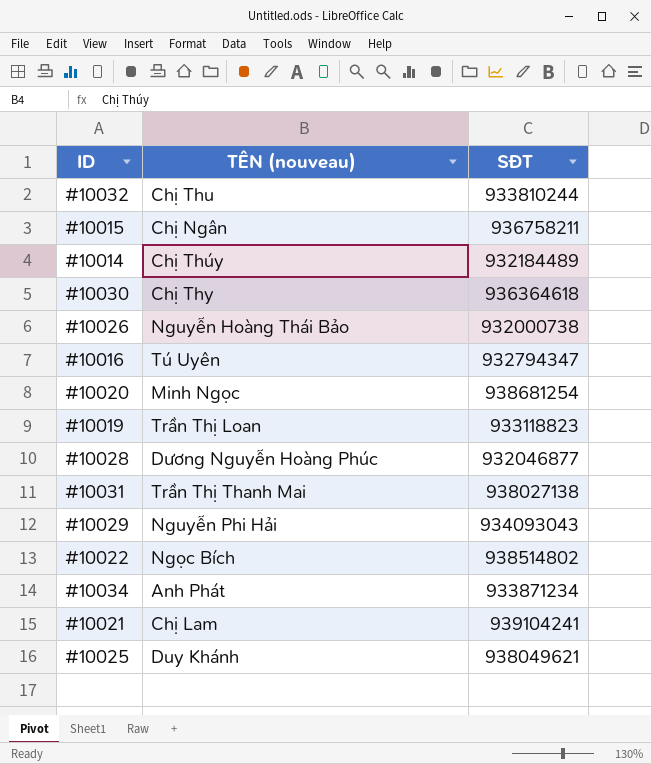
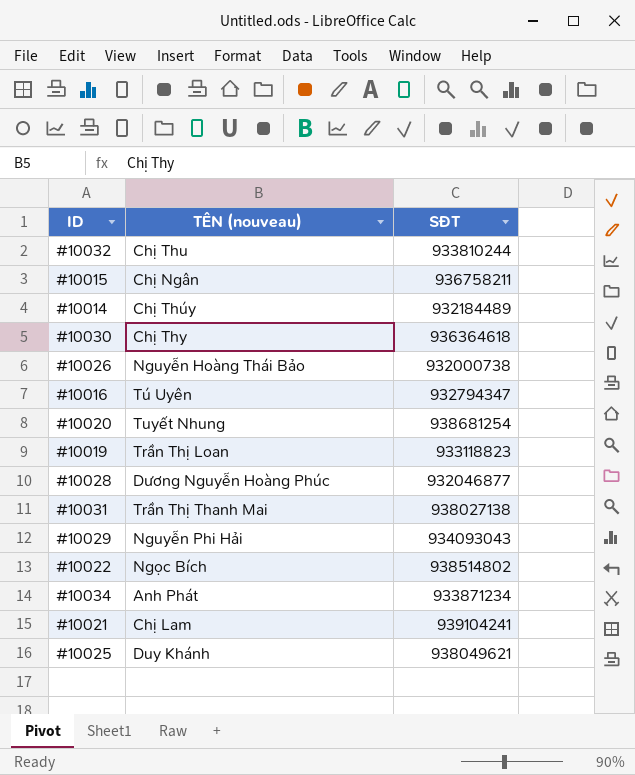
#10020 | TÊN (nouveau): Minh Ngọc -> Tuyết Nhung

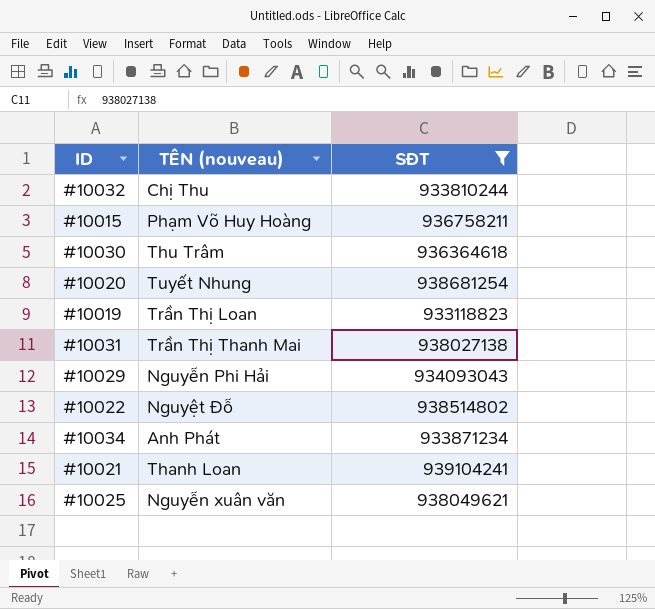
filter: none -> SĐT >= 933118823
#10015 | TÊN (nouveau): Chị Ngân -> Phạm Võ Huy Hoàng
#10030 | TÊN (nouveau): Chị Thy -> Thu Trâm
#10022 | TÊN (nouveau): Ngọc Bích -> Nguyệt Đỗ
#10021 | TÊN (nouveau): Chị Lam -> Thanh Loan
#10025 | TÊN (nouveau): Duy Khánh -> Nguyễn xuân văn

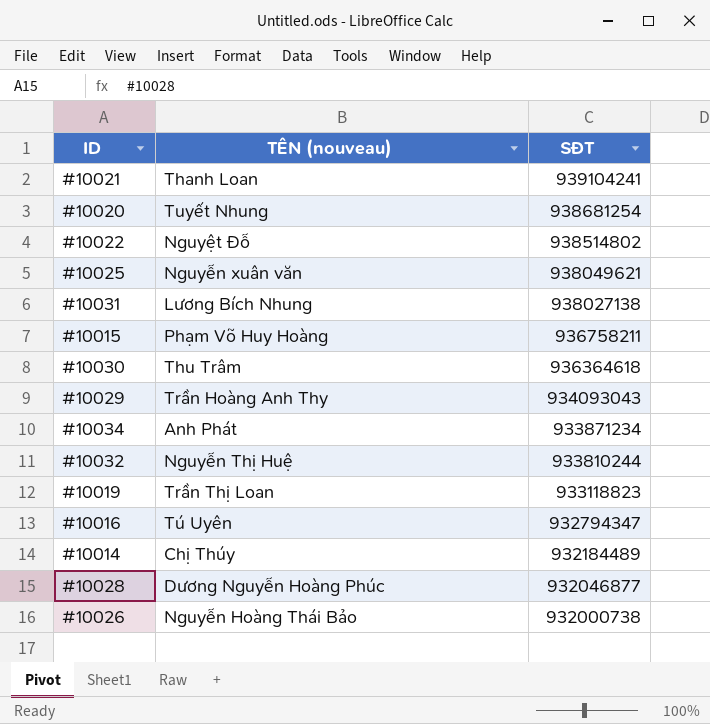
filter: SĐT >= 933118823 -> none
row order: none -> SĐT descending
#10031 | TÊN (nouveau): Trần Thị Thanh Mai -> Lương Bích Nhung
#10029 | TÊN (nouveau): Nguyễn Phi Hải -> Trần Hoàng Anh Thy
#10032 | TÊN (nouveau): Chị Thu -> Nguyễn Thị Huệ

